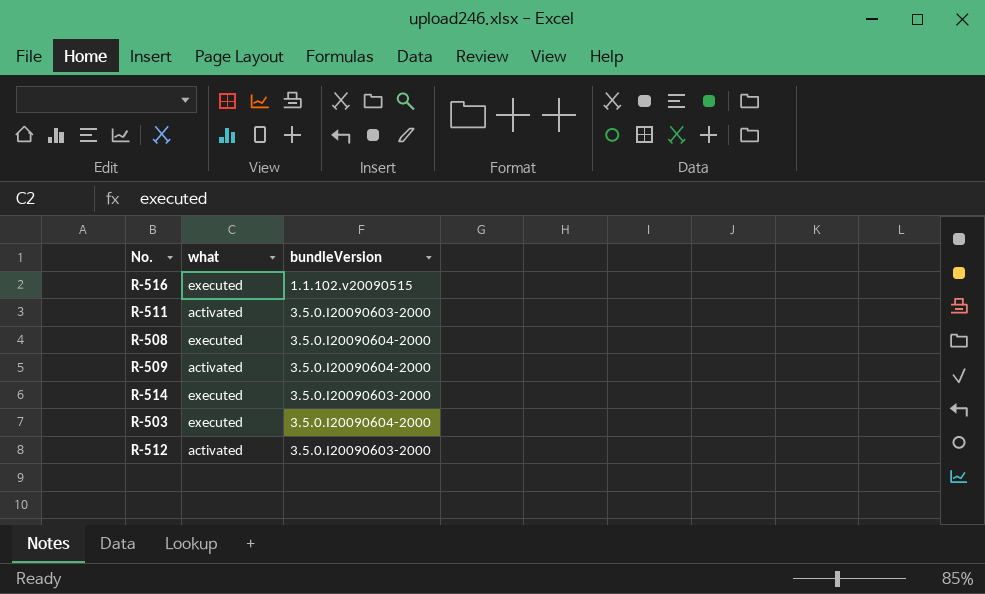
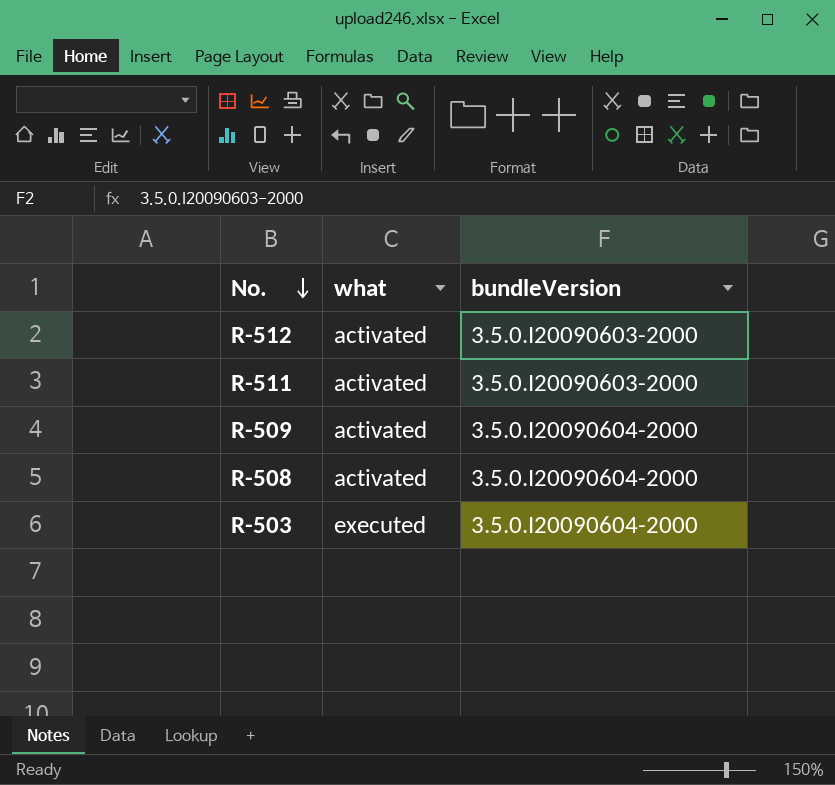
row order: none -> No. descending
row R-516: executed | 1.1.102.v20090515 -> none
row R-514: executed | 3.5.0.I20090603-2000 -> none
R-508 | what: executed -> activated

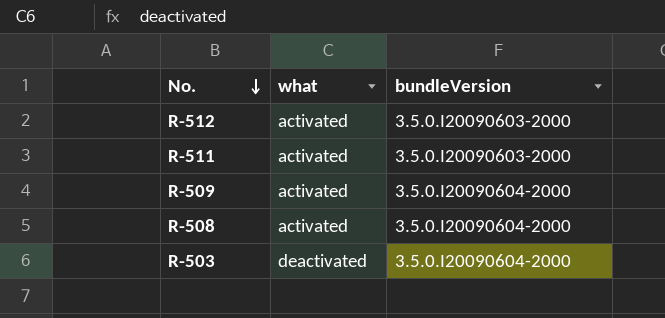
R-503 | what: executed -> deactivated

